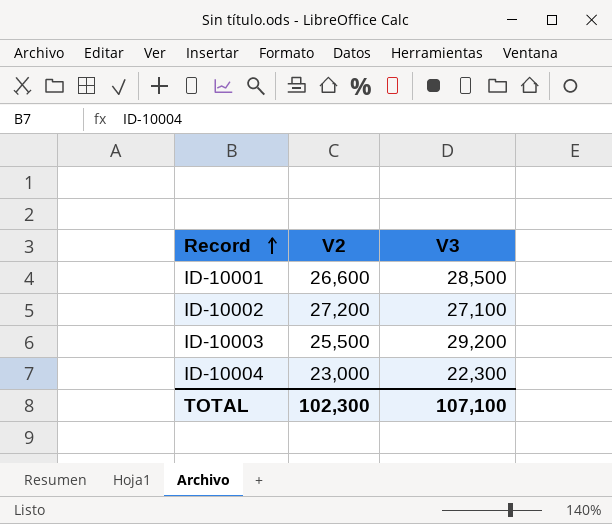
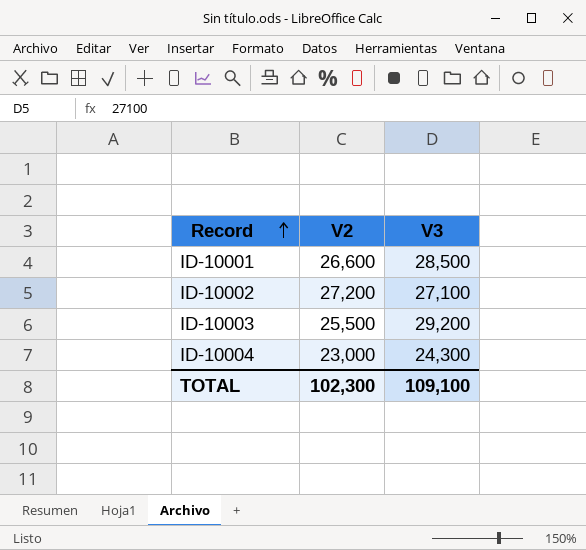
ID-10004 | V3: 22,300 -> 24,300
TOTAL | V3: 107,100 -> 109,100

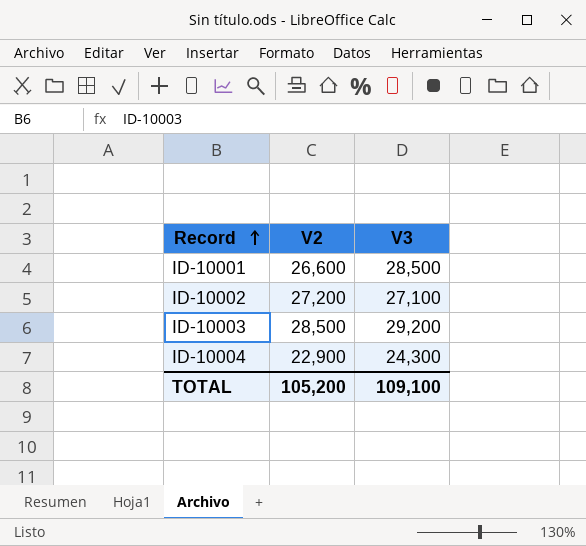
ID-10003 | V2: 25,500 -> 28,500
ID-10004 | V2: 23,000 -> 22,900
TOTAL | V2: 102,300 -> 105,200

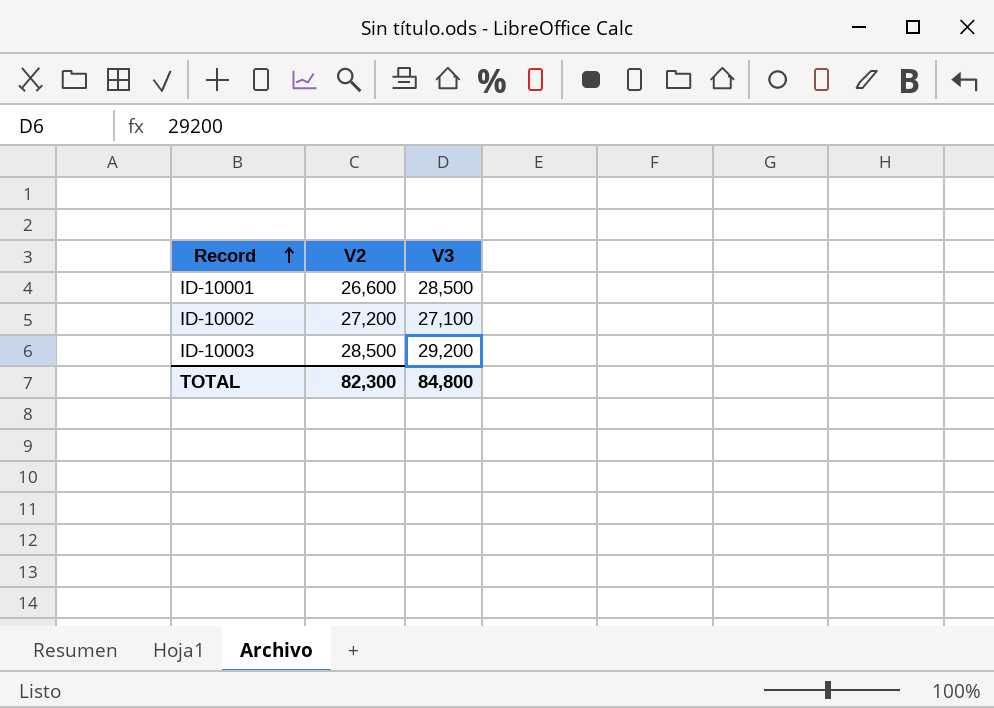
row ID-10004: 22,900 | 24,300 -> none
TOTAL | V2: 105,200 -> 82,300
TOTAL | V3: 109,100 -> 84,800

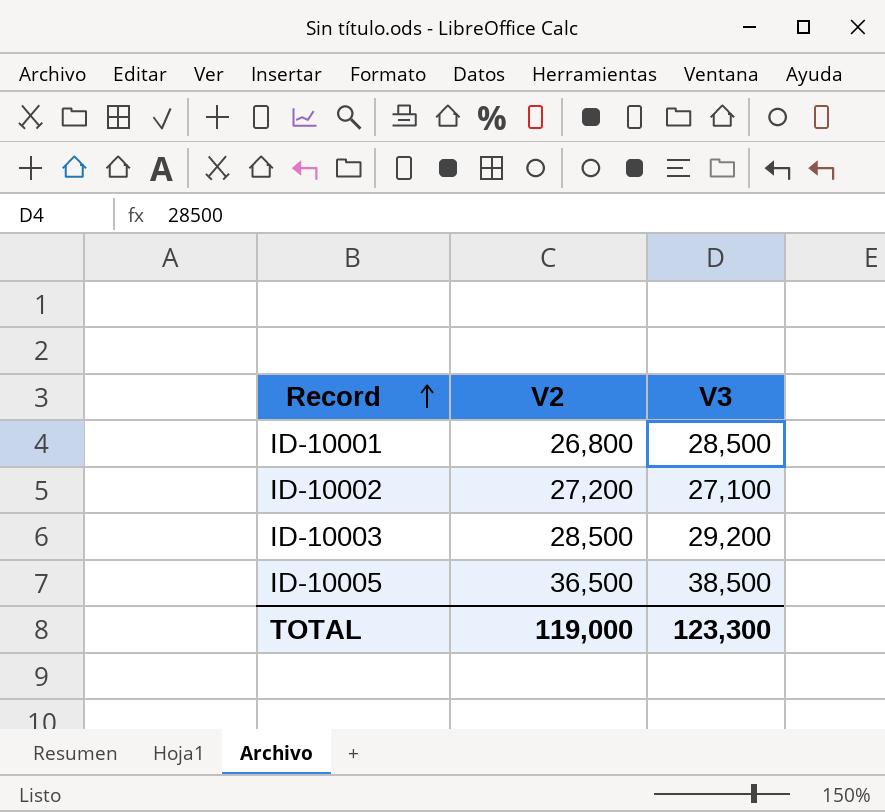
ID-10001 | V2: 26,600 -> 26,800
row ID-10005: none -> 36,500 | 38,500
TOTAL | V2: 82,300 -> 119,000
TOTAL | V3: 84,800 -> 123,300

